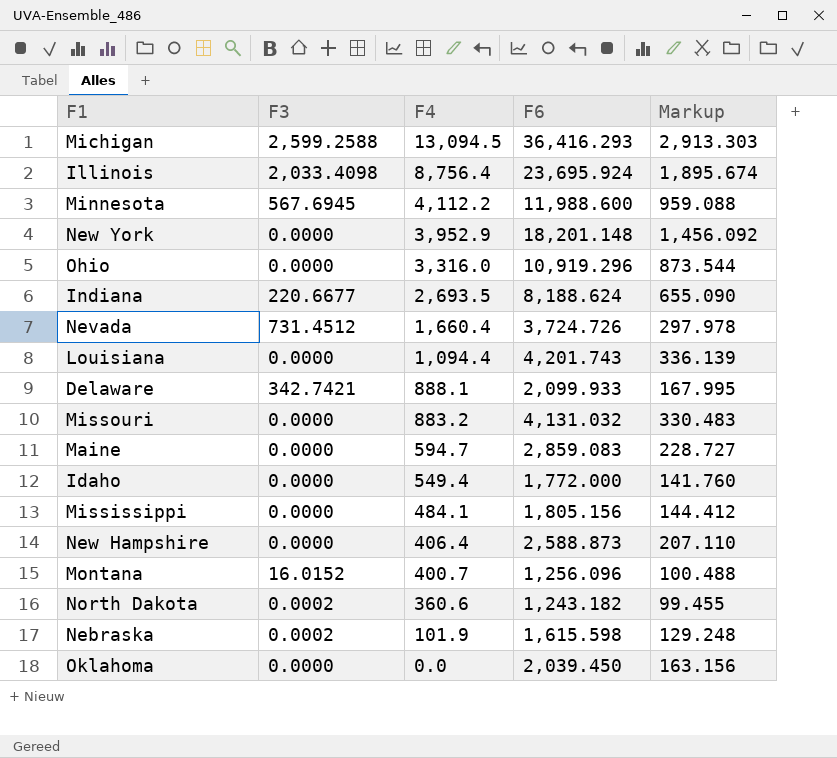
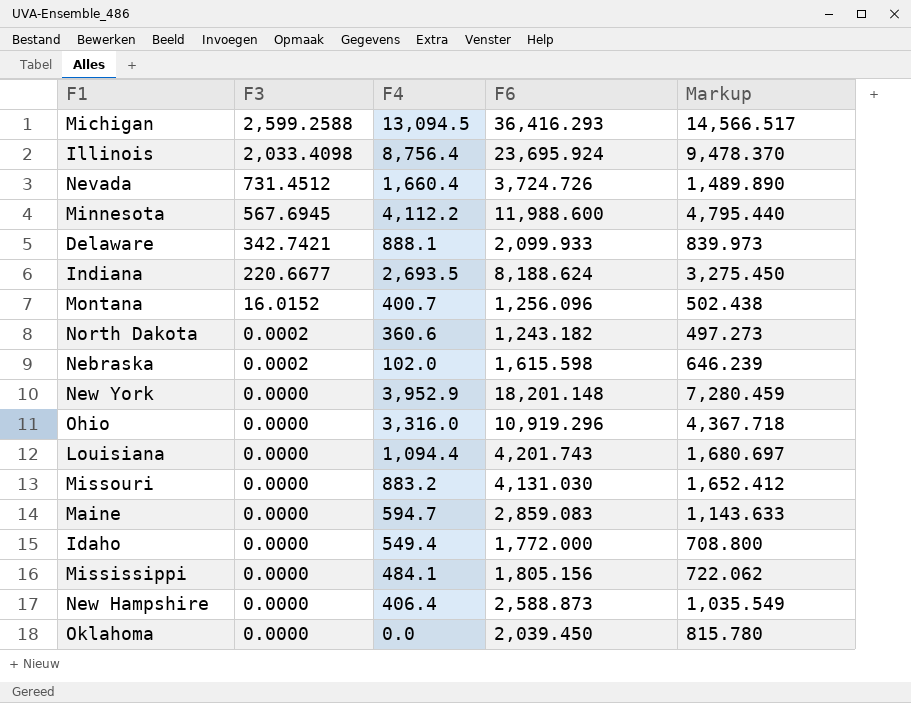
row order: F4 descending -> F3 descending
column Markup | formula: [F6] * 0.08 -> [F6] * 0.4
Nebraska | F4: 101.9 -> 102.0
Missouri | F6: 4,131.032 -> 4,131.030

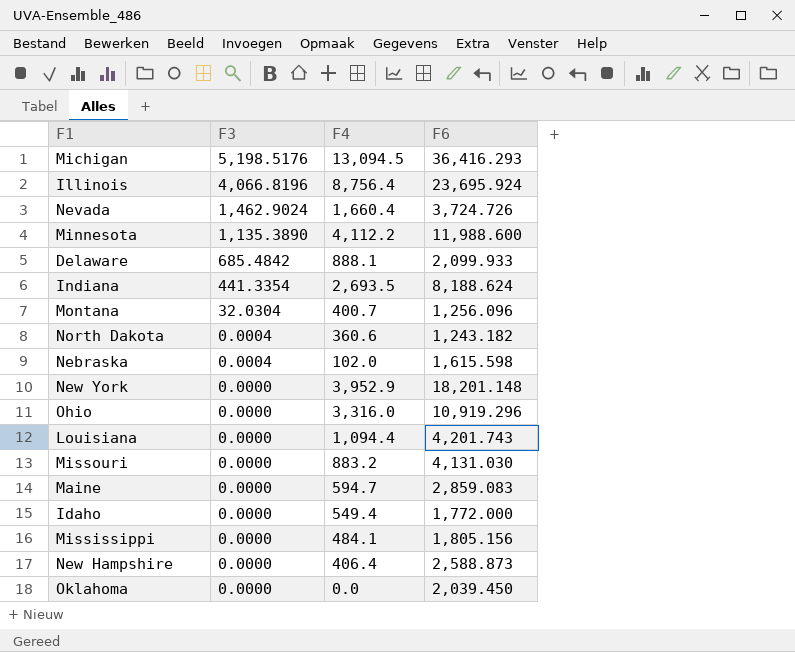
column Markup | formula: [F6] * 0.4 -> none
Michigan | F3: 2,599.2588 -> 5,198.5176
Illinois | F3: 2,033.4098 -> 4,066.8196
Nevada | F3: 731.4512 -> 1,462.9024
Minnesota | F3: 567.6945 -> 1,135.3890
Delaware | F3: 342.7421 -> 685.4842
Indiana | F3: 220.6677 -> 441.3354
Montana | F3: 16.0152 -> 32.0304
North Dakota | F3: 0.0002 -> 0.0004
Nebraska | F3: 0.0002 -> 0.0004

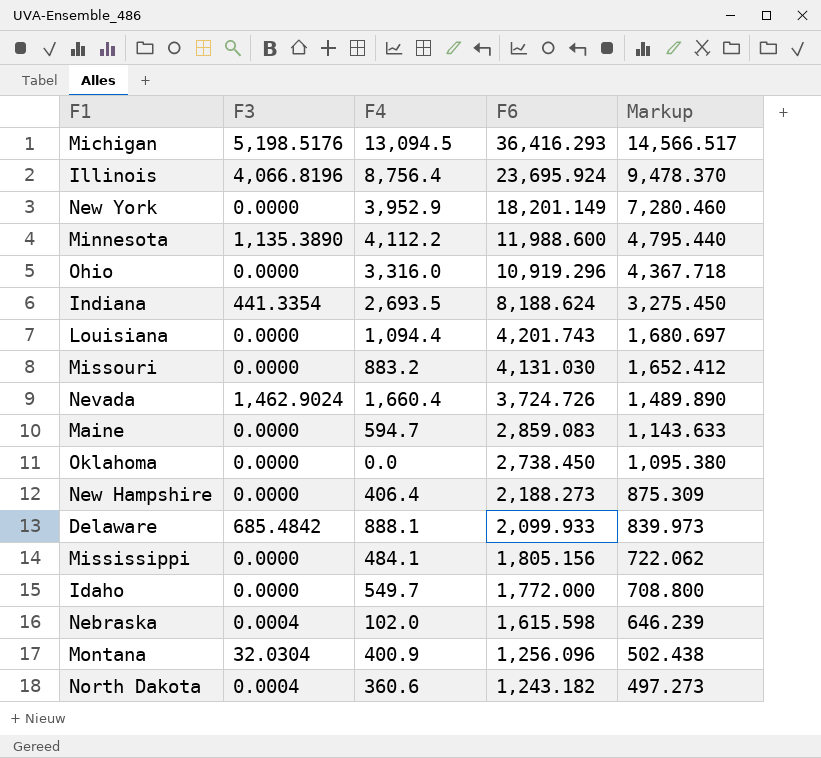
row order: F3 descending -> F6 descending
column Markup | formula: none -> [F6] * 0.4
New York | F6: 18,201.148 -> 18,201.149
Oklahoma | F6: 2,039.450 -> 2,738.450
New Hampshire | F6: 2,588.873 -> 2,188.273
Idaho | F4: 549.4 -> 549.7
Montana | F4: 400.7 -> 400.9

